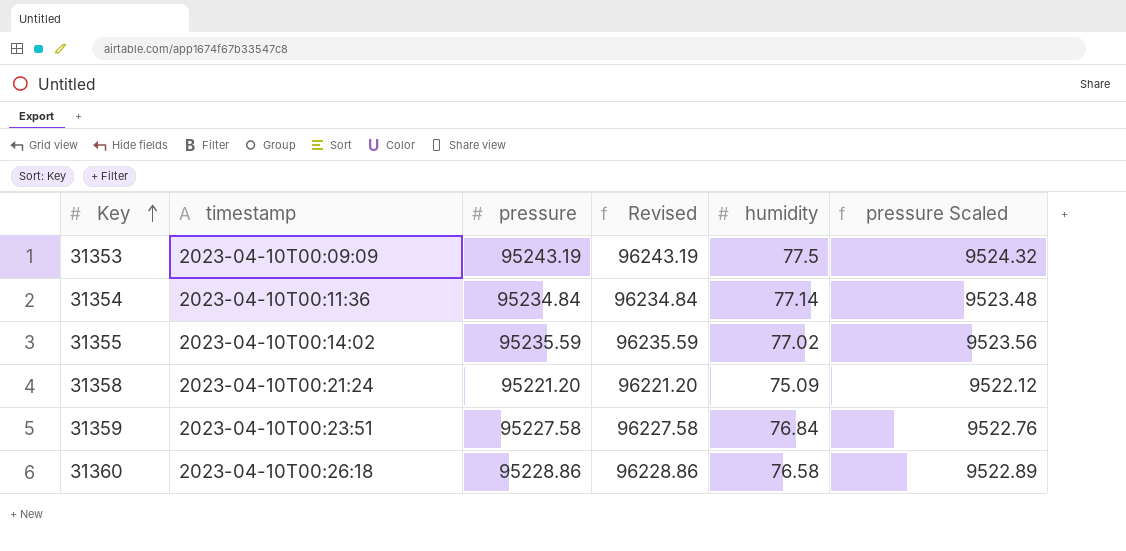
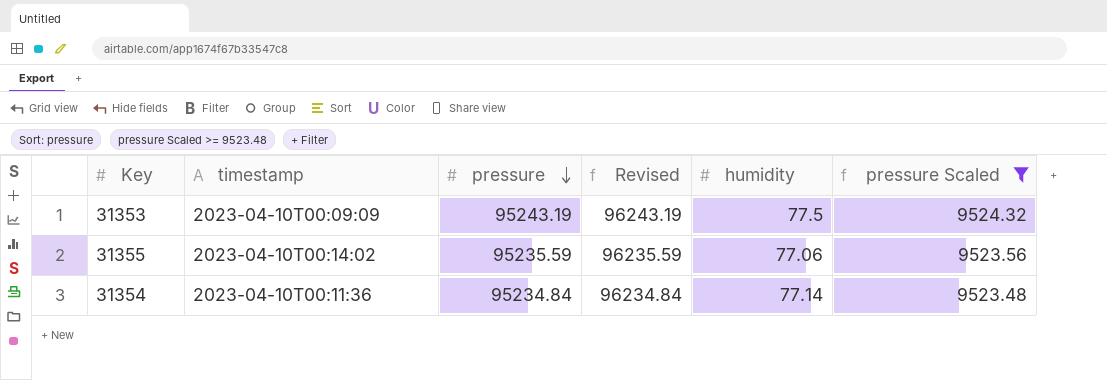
filter: none -> pressure Scaled >= 9523.48
row order: Key ascending -> pressure descending
31355 | humidity: 77.02 -> 77.06

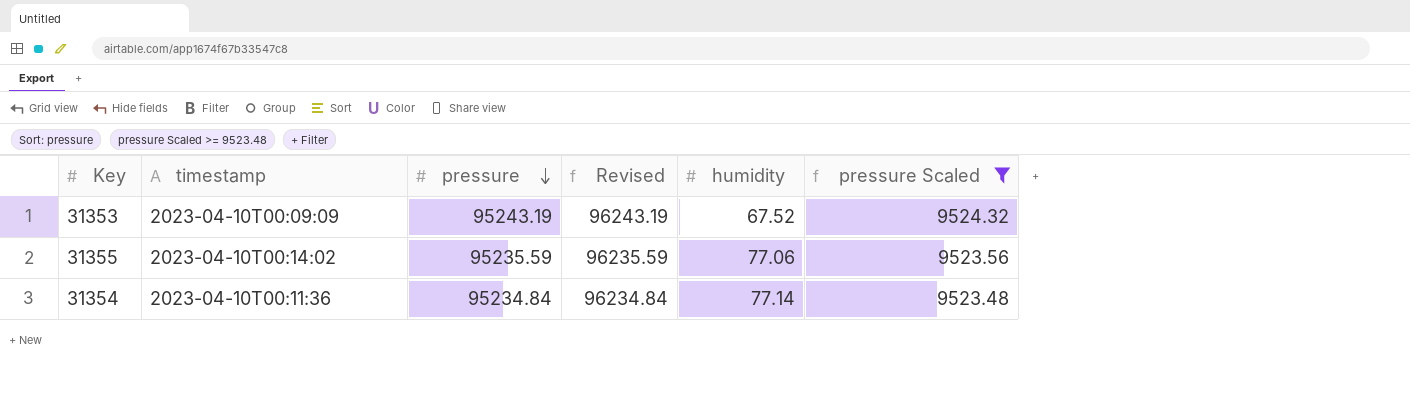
31353 | humidity: 77.5 -> 67.52

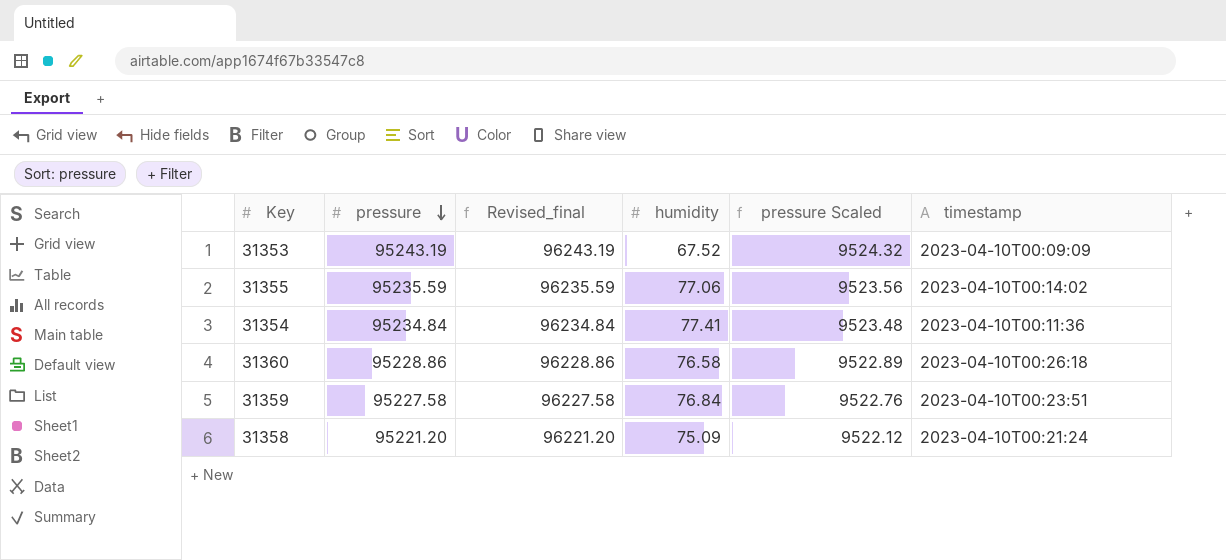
filter: pressure Scaled >= 9523.48 -> none
column name: Revised -> Revised_final
column timestamp | position: 2 -> 6
31354 | humidity: 77.14 -> 77.41

